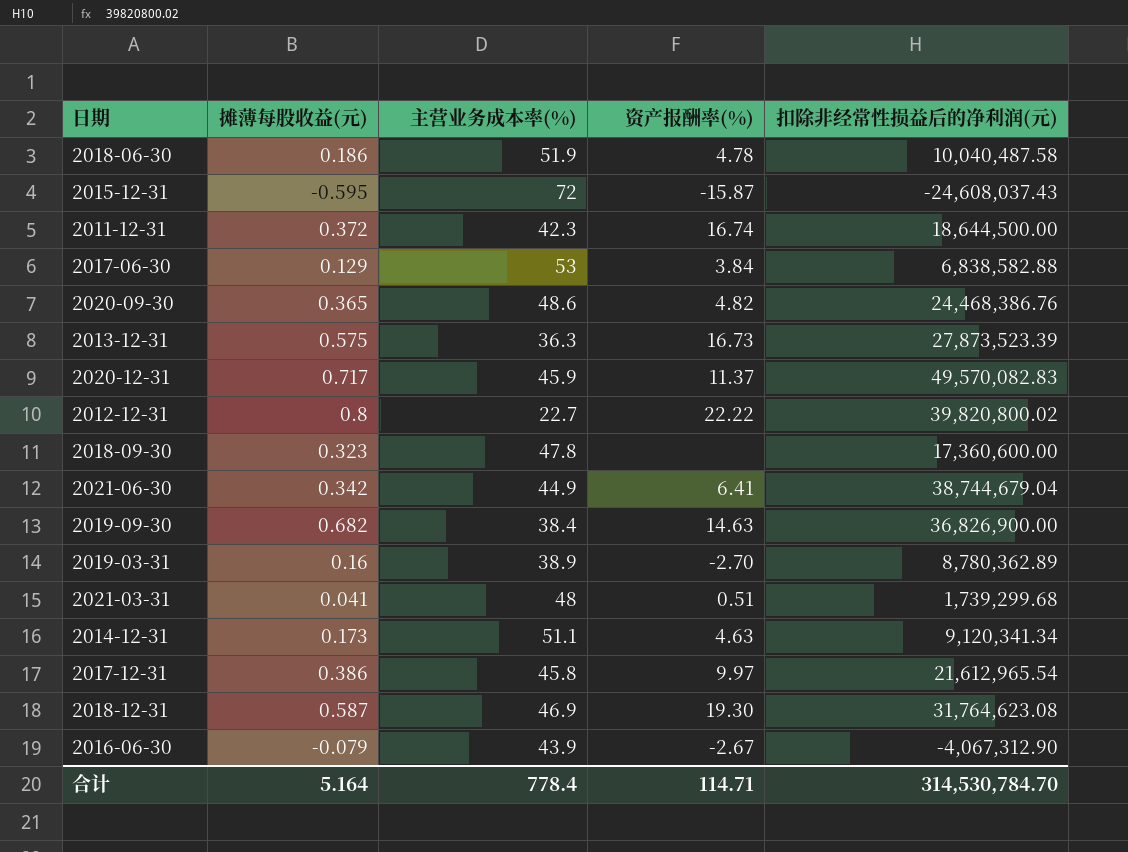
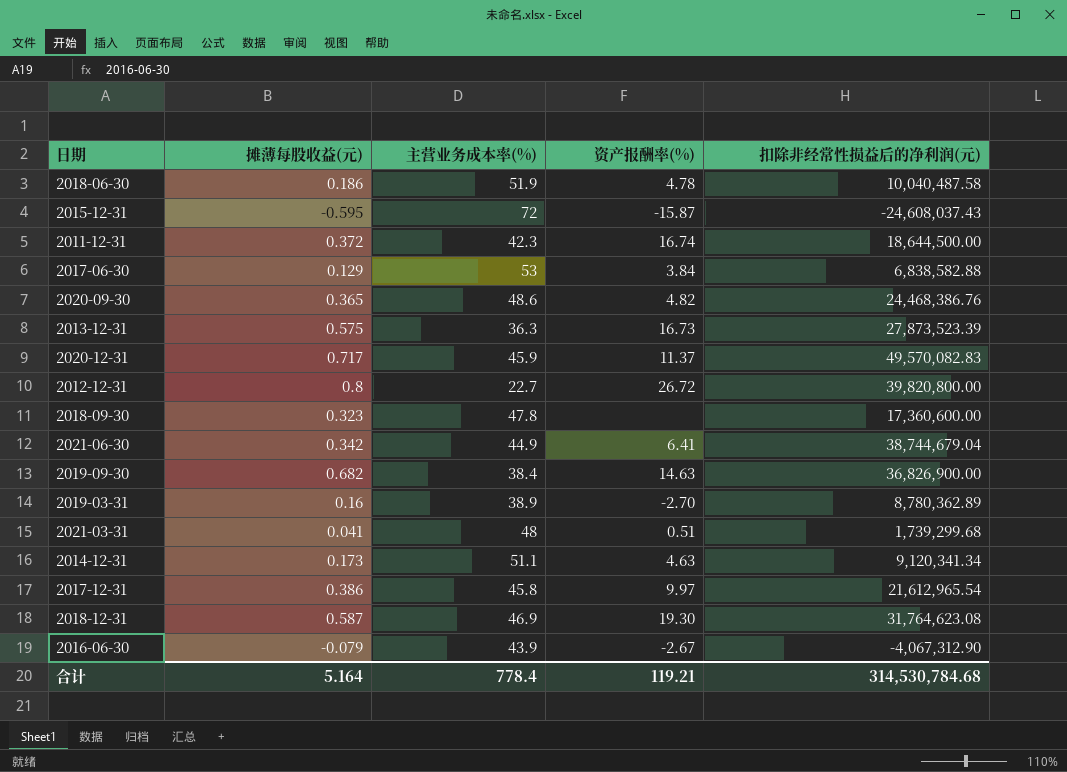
2012-12-31 | 资产报酬率(%): 22.22 -> 26.72
2012-12-31 | 扣除非经常性损益后的净利润(元): 39,820,800.02 -> 39,820,800.00
合计 | 资产报酬率(%): 114.71 -> 119.21
合计 | 扣除非经常性损益后的净利润(元): 314,530,784.70 -> 314,530,784.68

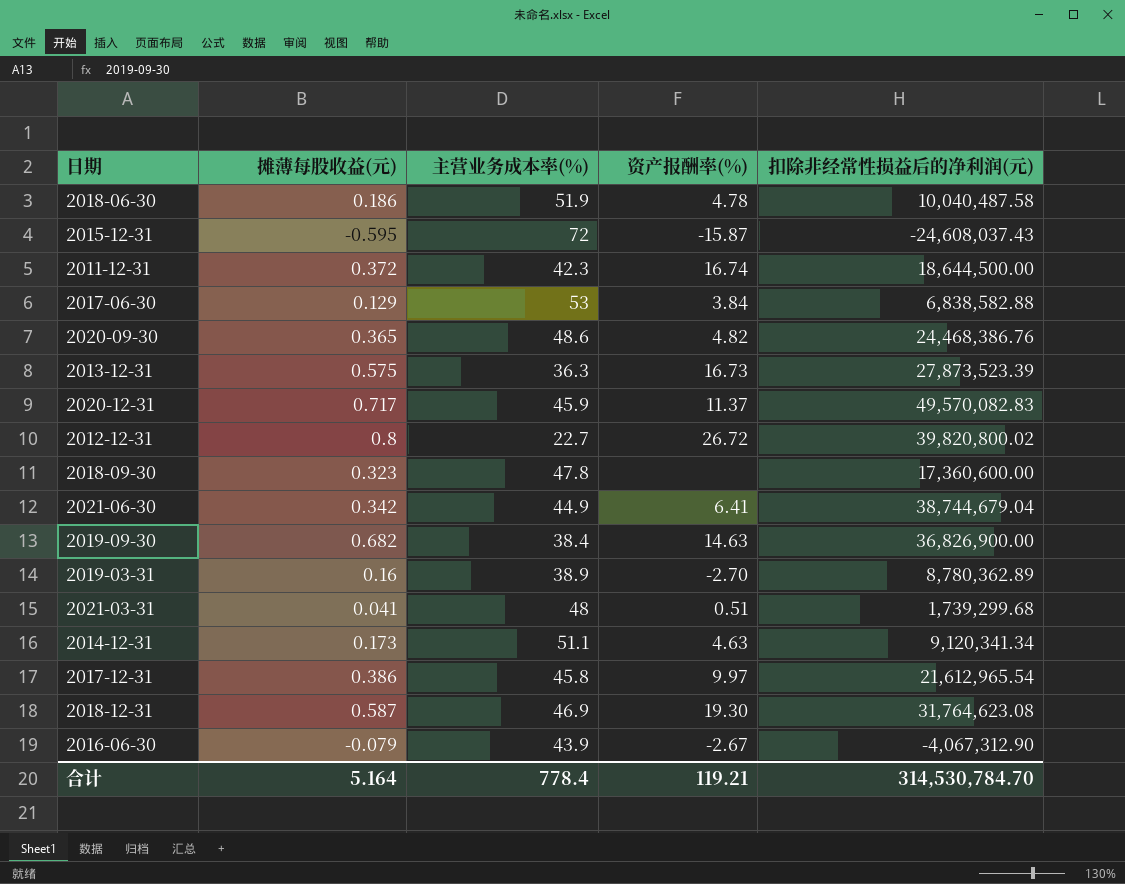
2012-12-31 | 扣除非经常性损益后的净利润(元): 39,820,800.00 -> 39,820,800.02
合计 | 扣除非经常性损益后的净利润(元): 314,530,784.68 -> 314,530,784.70

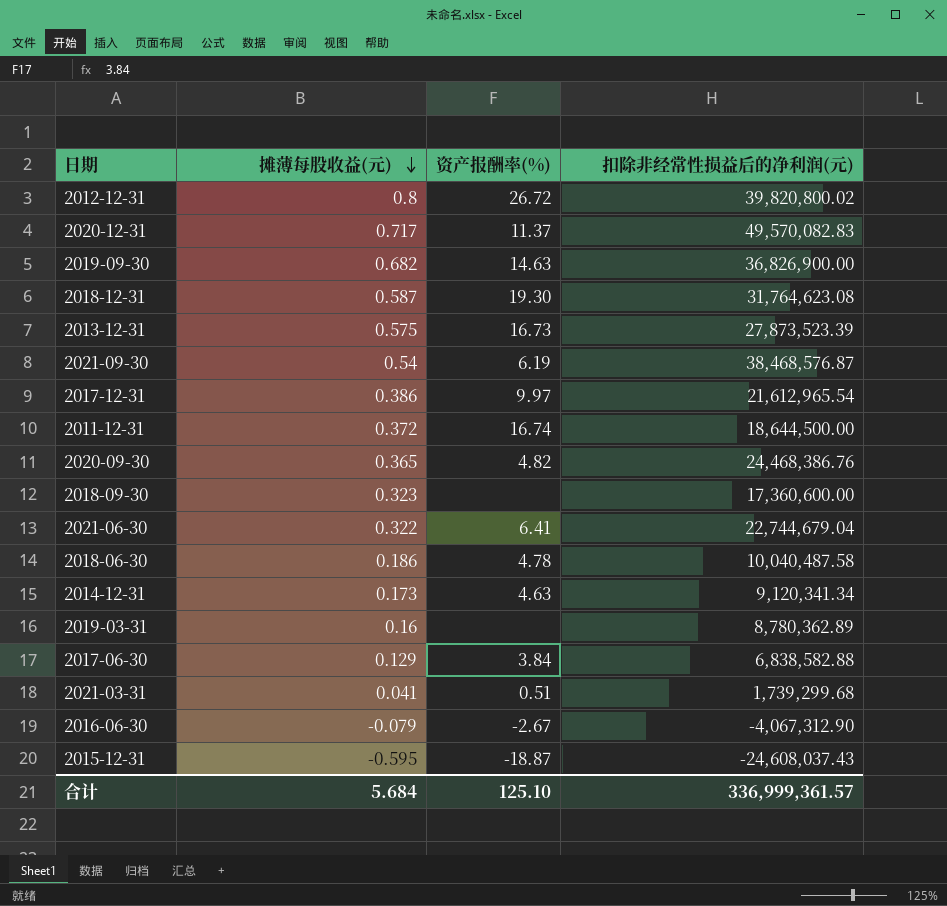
row order: none -> 摊薄每股收益(元) descending
column 主营业务成本率(%) | position: 3 -> none
row 2021-09-30: none -> 0.54 | 6.19 | 38,468,576.87
2021-06-30 | 摊薄每股收益(元): 0.342 -> 0.322
2021-06-30 | 扣除非经常性损益后的净利润(元): 38,744,679.04 -> 22,744,679.04
2019-03-31 | 资产报酬率(%): -2.70 -> none
2015-12-31 | 资产报酬率(%): -15.87 -> -18.87
合计 | 摊薄每股收益(元): 5.164 -> 5.684
合计 | 资产报酬率(%): 119.21 -> 125.10
合计 | 扣除非经常性损益后的净利润(元): 314,530,784.70 -> 336,999,361.57

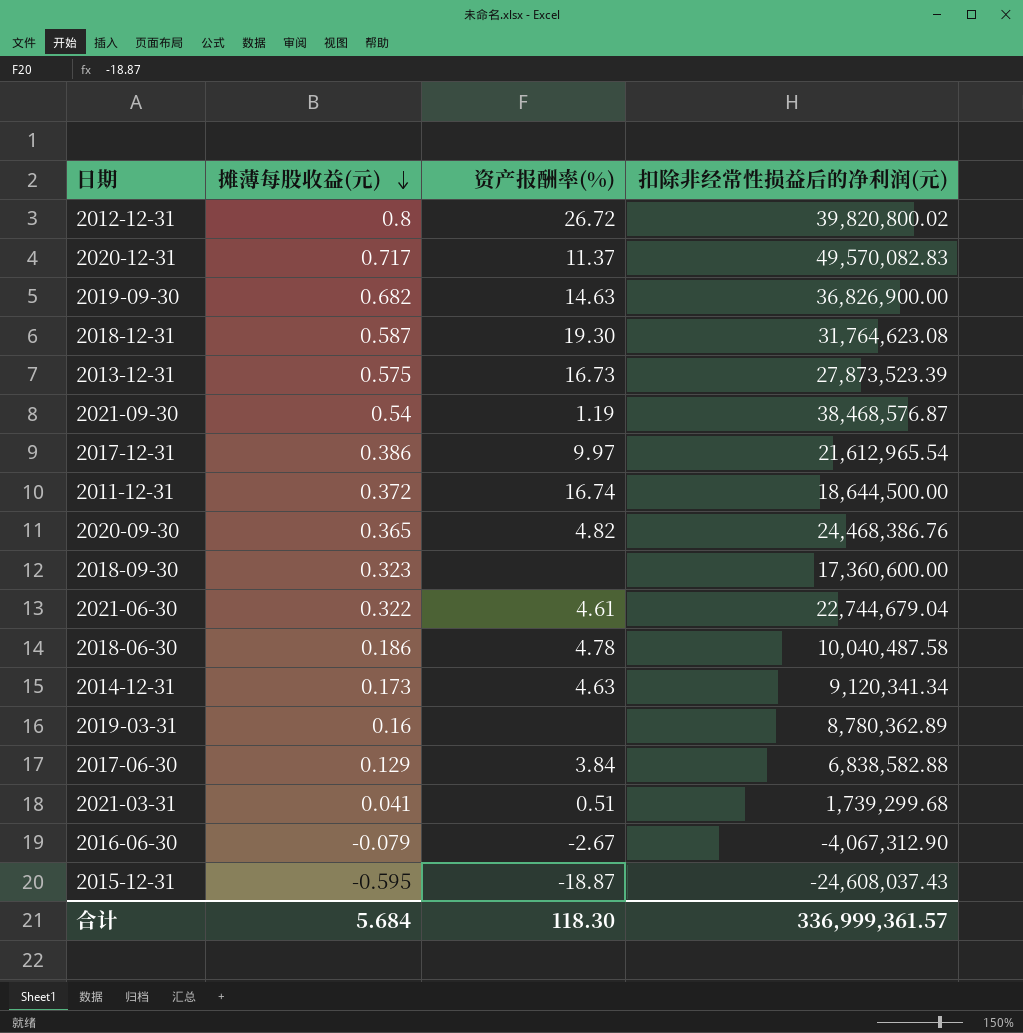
2021-09-30 | 资产报酬率(%): 6.19 -> 1.19
2021-06-30 | 资产报酬率(%): 6.41 -> 4.61
合计 | 资产报酬率(%): 125.10 -> 118.30

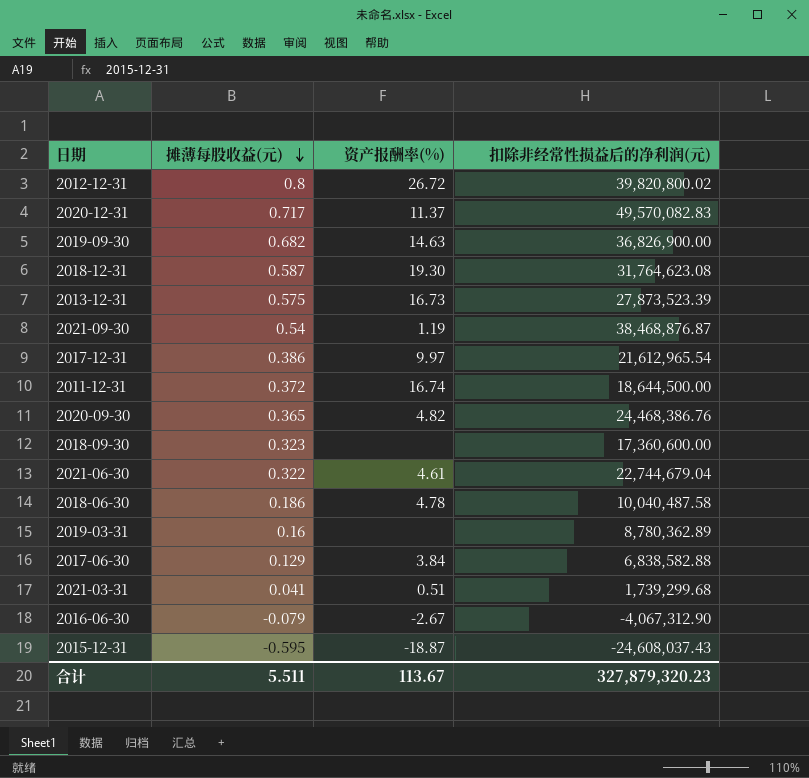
row 2014-12-31: 0.173 | 4.63 | 9,120,341.34 -> none
2021-09-30 | 扣除非经常性损益后的净利润(元): 38,468,576.87 -> 38,468,876.87
合计 | 摊薄每股收益(元): 5.684 -> 5.511
合计 | 资产报酬率(%): 118.30 -> 113.67
合计 | 扣除非经常性损益后的净利润(元): 336,999,361.57 -> 327,879,320.23

